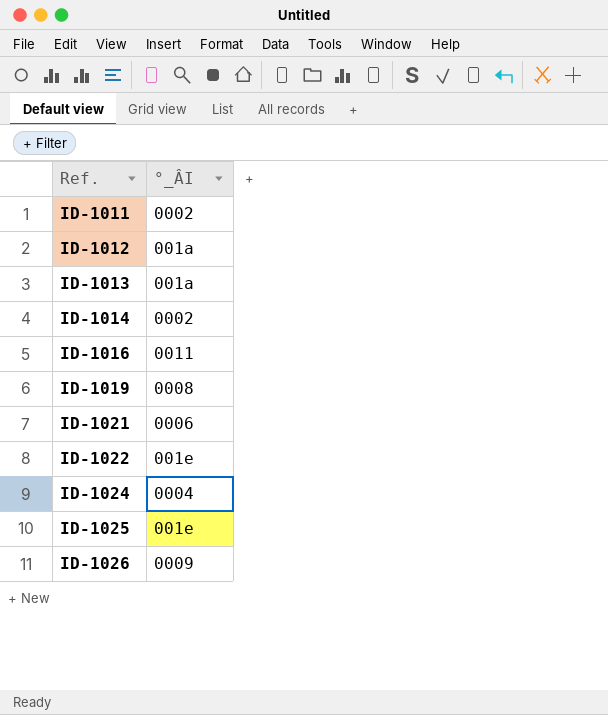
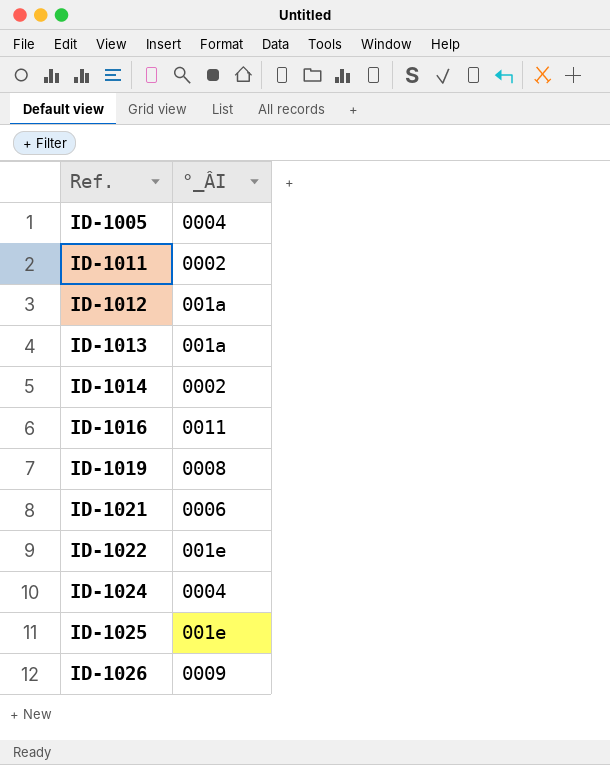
row ID-1005: none -> 0004

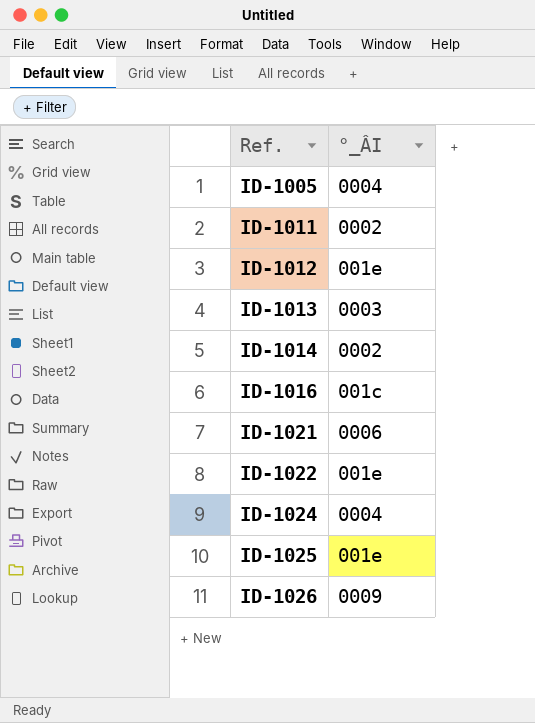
row ID-1019: 0008 -> none
ID-1012 | °_ÂI: 001a -> 001e
ID-1013 | °_ÂI: 001a -> 0003
ID-1016 | °_ÂI: 0011 -> 001c

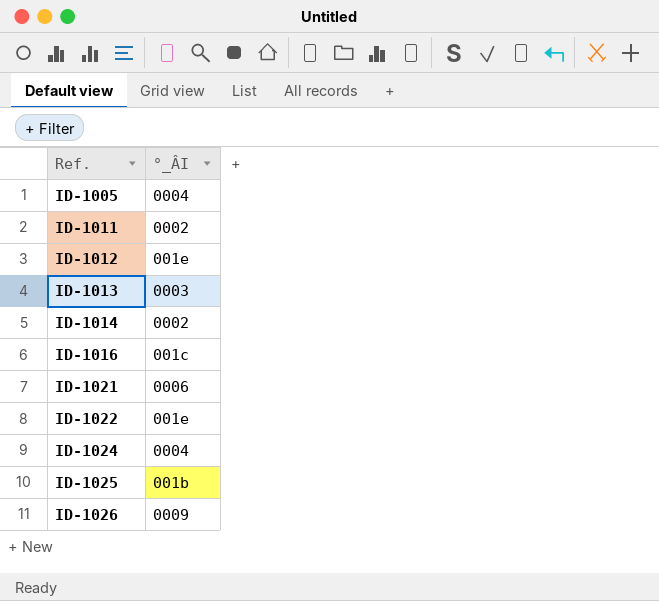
ID-1025 | °_ÂI: 001e -> 001b

